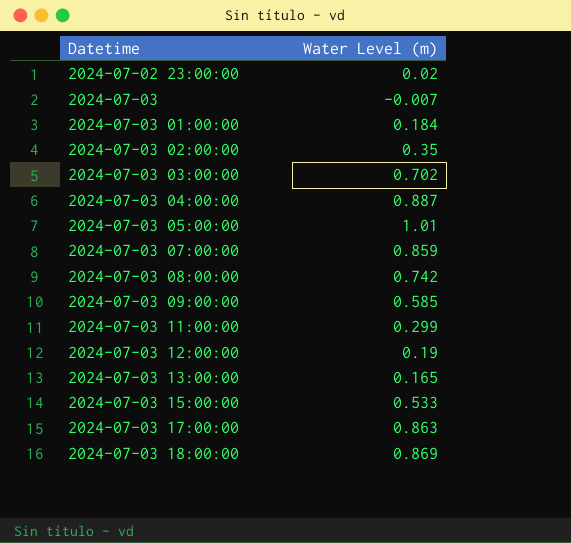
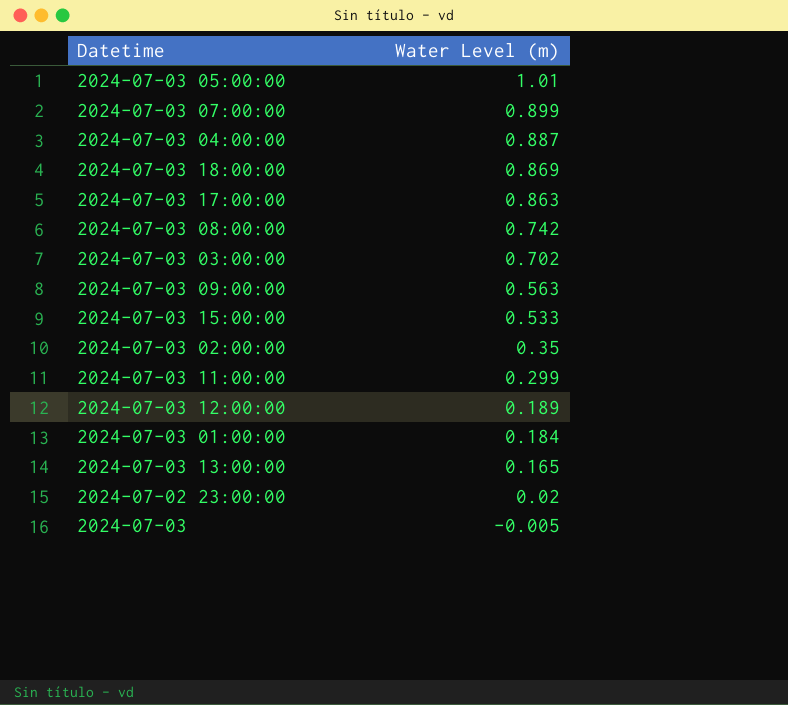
row order: Datetime ascending -> Water Level (m) descending
2024-07-03 07:00:00 | Water Level (m): 0.859 -> 0.899
2024-07-03 09:00:00 | Water Level (m): 0.585 -> 0.563
2024-07-03 12:00:00 | Water Level (m): 0.19 -> 0.189
2024-07-03 | Water Level (m): -0.007 -> -0.005

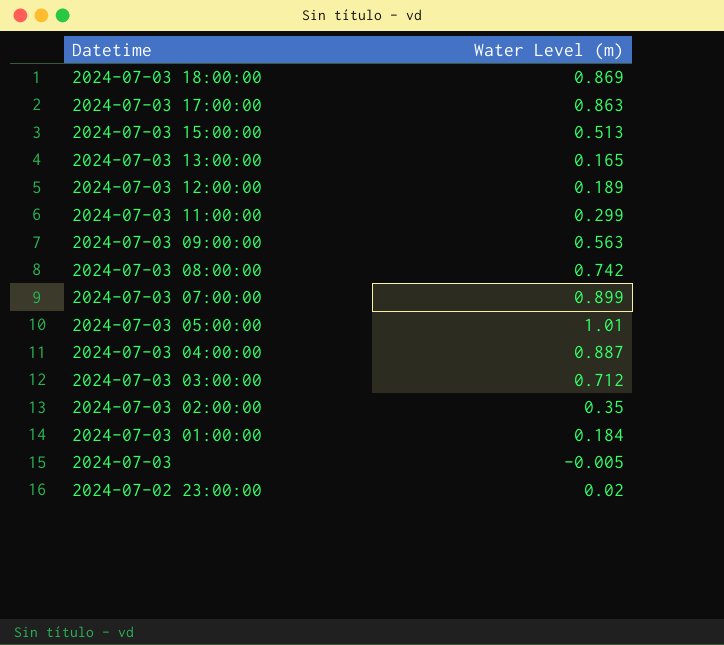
row order: Water Level (m) descending -> Datetime descending
2024-07-03 15:00:00 | Water Level (m): 0.533 -> 0.513
2024-07-03 03:00:00 | Water Level (m): 0.702 -> 0.712

